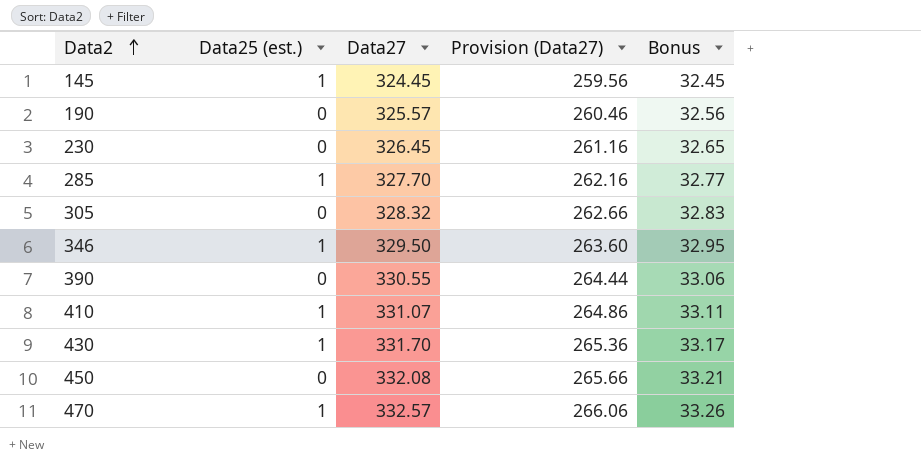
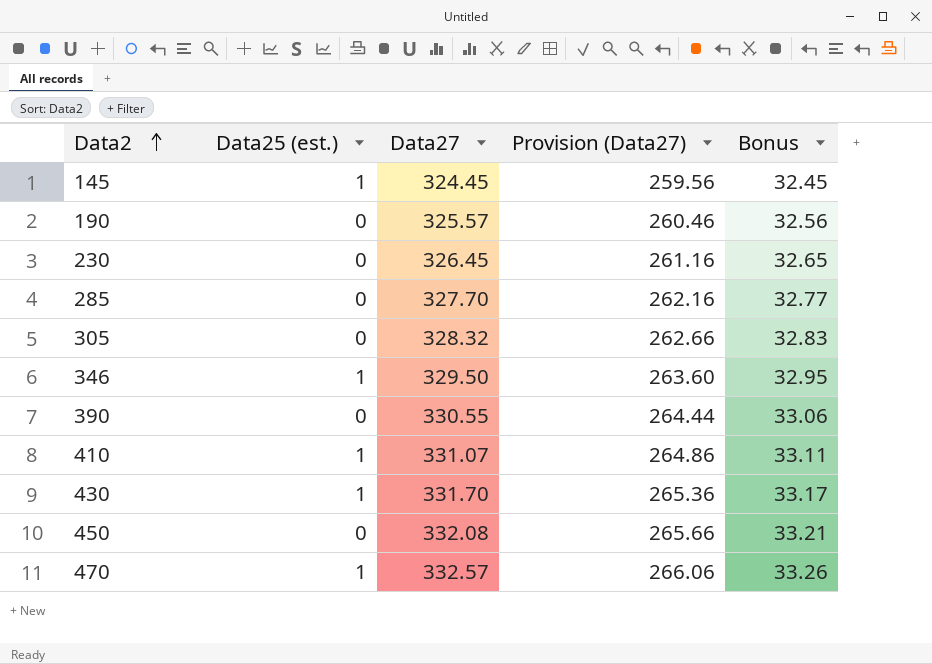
285 | Data25 (est.): 1 -> 0

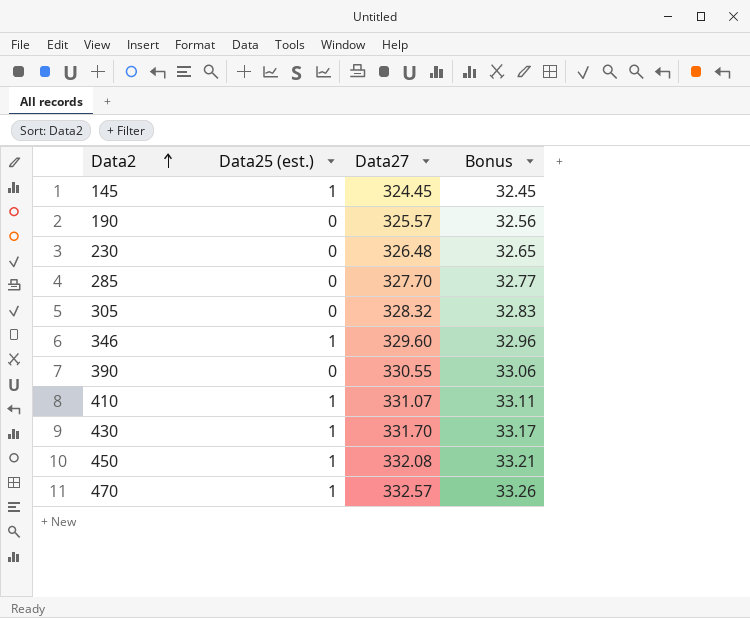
column Provision (Data27) | formula: [Data27] * 0.8 -> none
230 | Data27: 326.45 -> 326.48
346 | Data27: 329.50 -> 329.60
346 | Bonus: 32.95 -> 32.96
450 | Data25 (est.): 0 -> 1

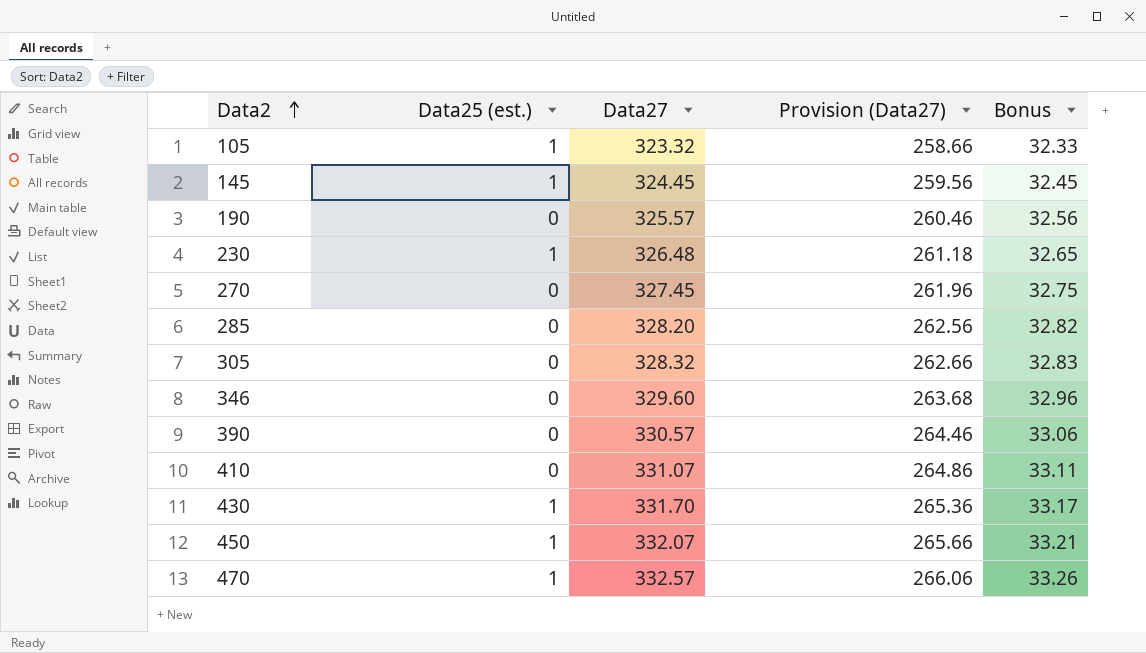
column Provision (Data27) | formula: none -> [Data27] * 0.8
row 105: none -> 1 | 323.32 | 258.66 | 32.33
230 | Data25 (est.): 0 -> 1
row 270: none -> 0 | 327.45 | 261.96 | 32.75
285 | Data27: 327.70 -> 328.20
285 | Bonus: 32.77 -> 32.82
346 | Data25 (est.): 1 -> 0
390 | Data27: 330.55 -> 330.57
410 | Data25 (est.): 1 -> 0
450 | Data27: 332.08 -> 332.07

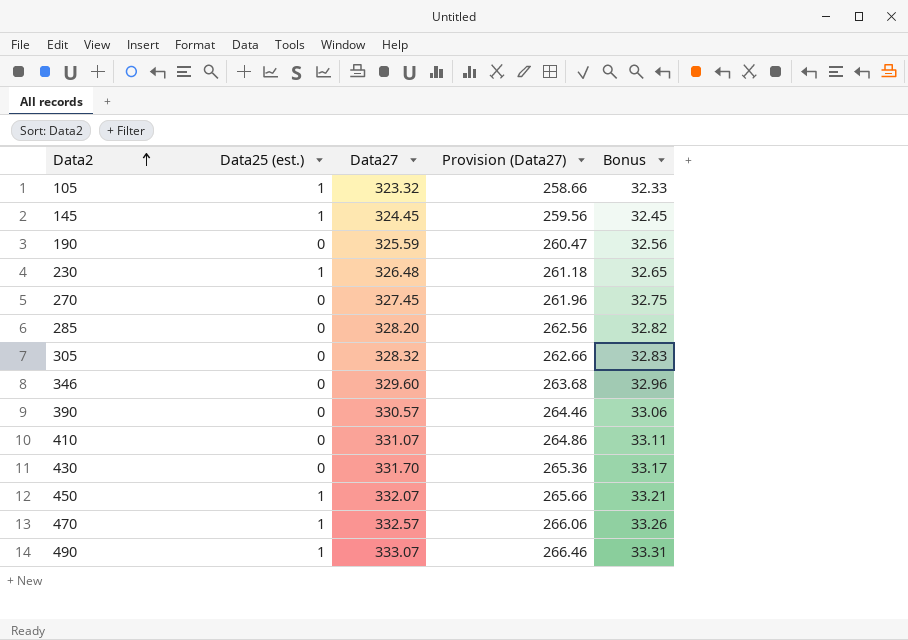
190 | Data27: 325.57 -> 325.59
190 | Provision (Data27): 260.46 -> 260.47
430 | Data25 (est.): 1 -> 0
row 490: none -> 1 | 333.07 | 266.46 | 33.31

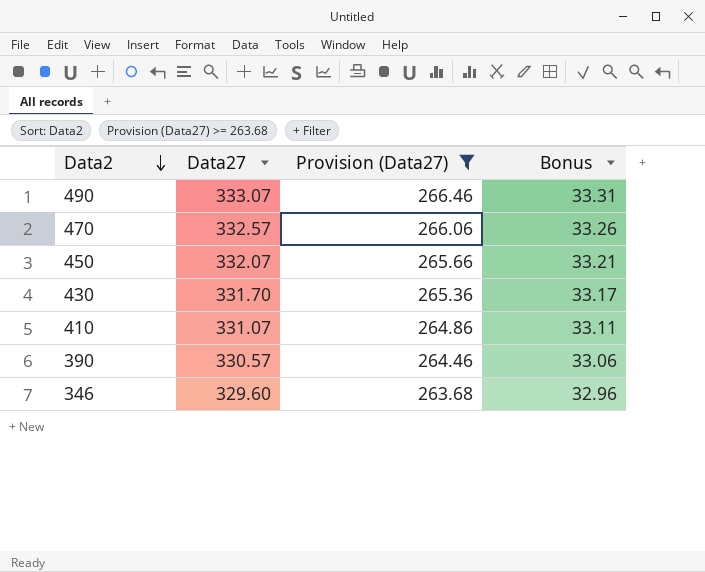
filter: none -> Provision (Data27) >= 263.68
row order: Data2 ascending -> Data2 descending
column Data25 (est.) | position: 2 -> none

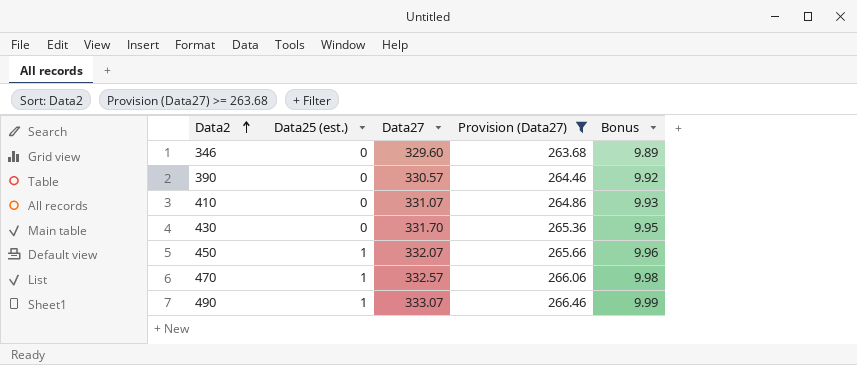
row order: Data2 descending -> Data2 ascending
column Data25 (est.) | position: none -> 2
column Bonus | formula: [Data27] * 0.1 -> [Data27] * 0.03

